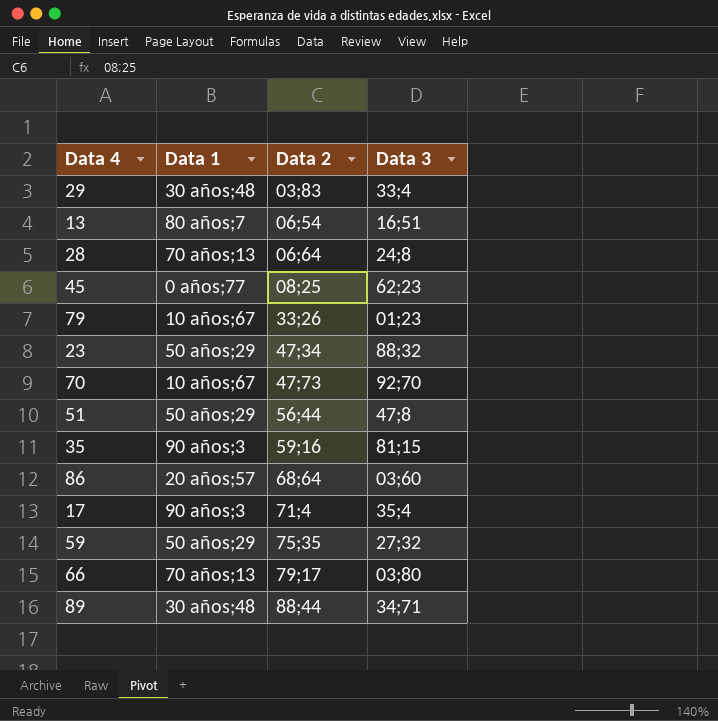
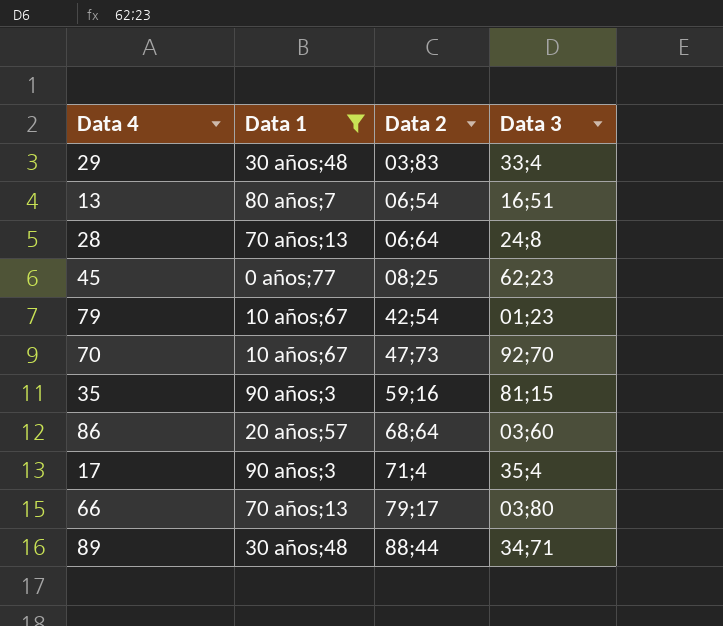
filter: none -> Data 1 != 50 años;29
79 | Data 2: 33;26 -> 42;54

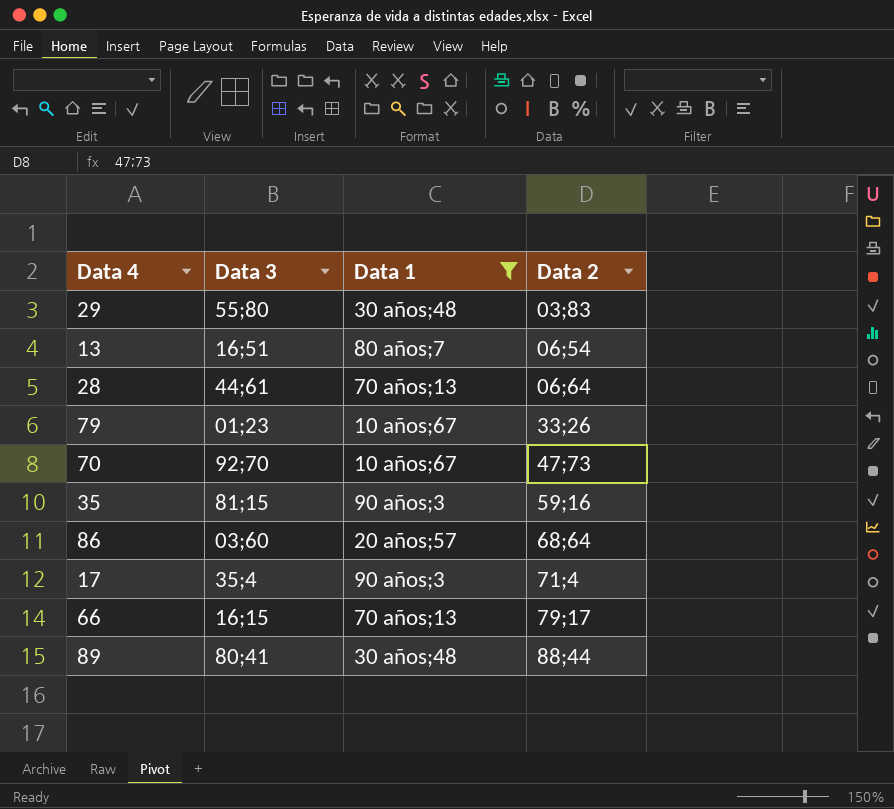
column Data 3 | position: 4 -> 2
row 45: 0 años;77 | 08;25 | 62;23 -> none
29 | Data 3: 33;4 -> 55;80
28 | Data 3: 24;8 -> 44;61
79 | Data 2: 42;54 -> 33;26
66 | Data 3: 03;80 -> 16;15
89 | Data 3: 34;71 -> 80;41

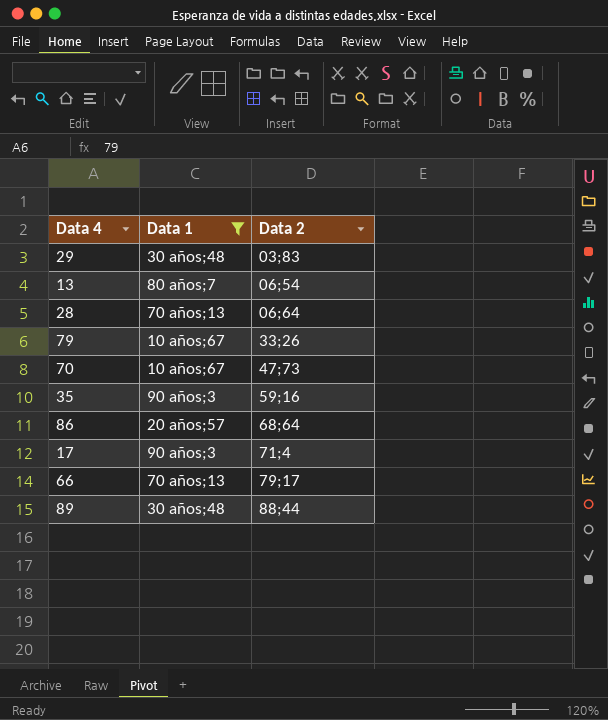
column Data 3 | position: 2 -> none

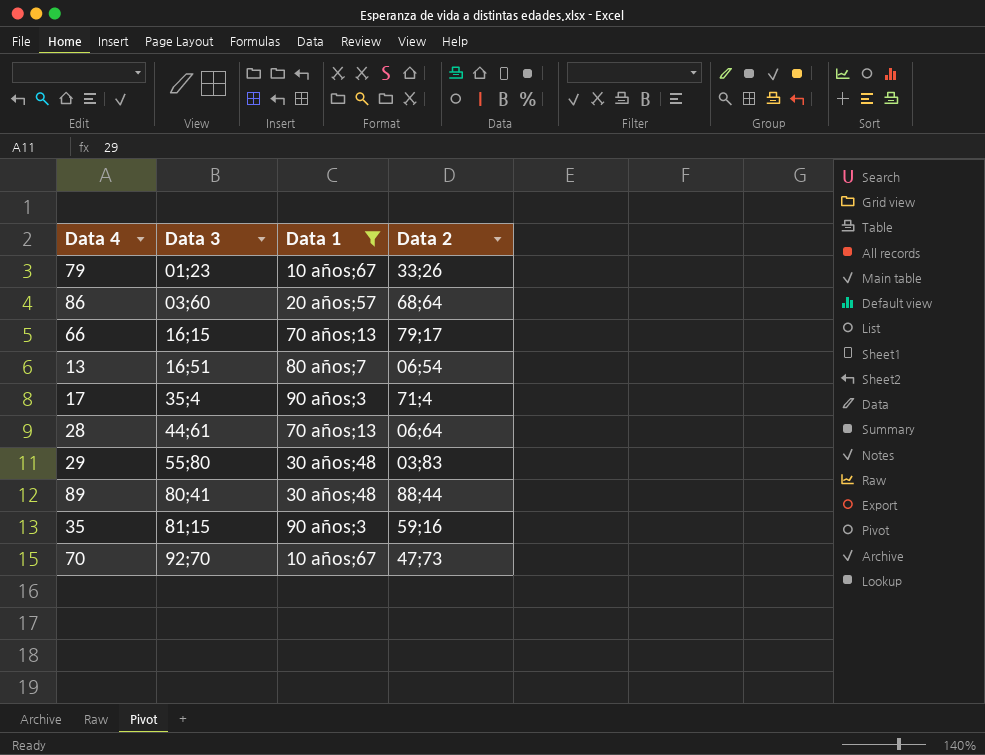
row order: Data 2 ascending -> Data 3 ascending
column Data 3 | position: none -> 2

